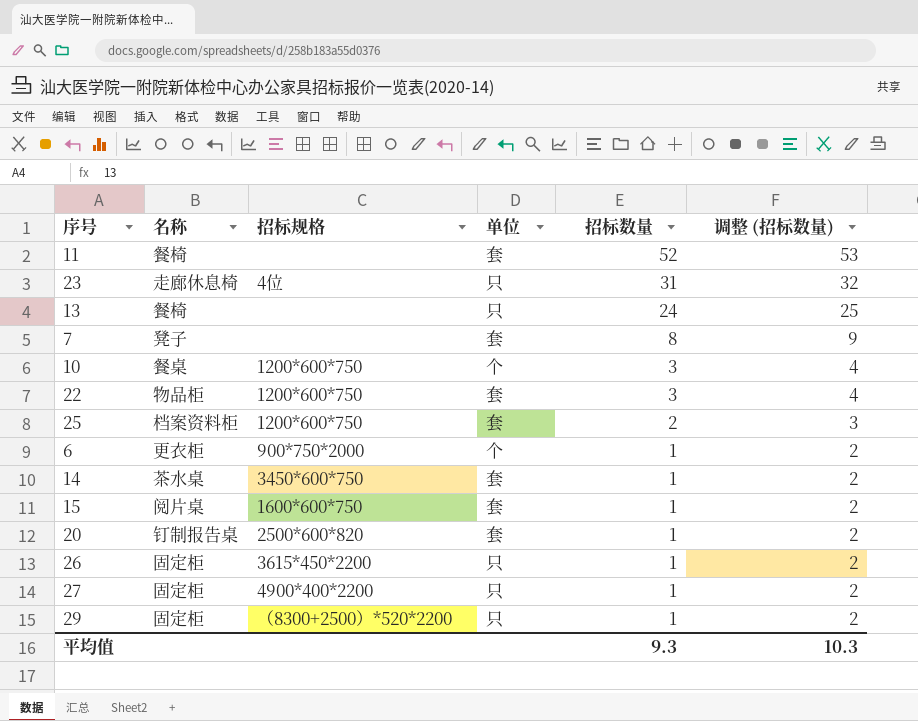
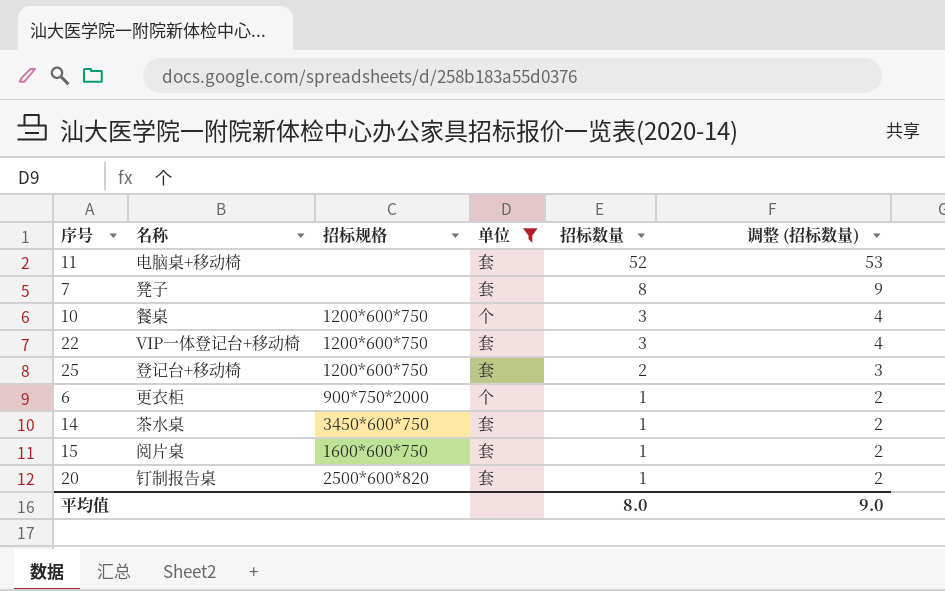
filter: none -> 单位 != 只
11 | 名称: 餐椅 -> 电脑桌+移动椅
22 | 名称: 物品柜 -> VIP一体登记台+移动椅
25 | 名称: 档案资料柜 -> 登记台+移动椅
平均值 | 招标数量: 9.3 -> 8.0
平均值 | 调整 (招标数量): 10.3 -> 9.0

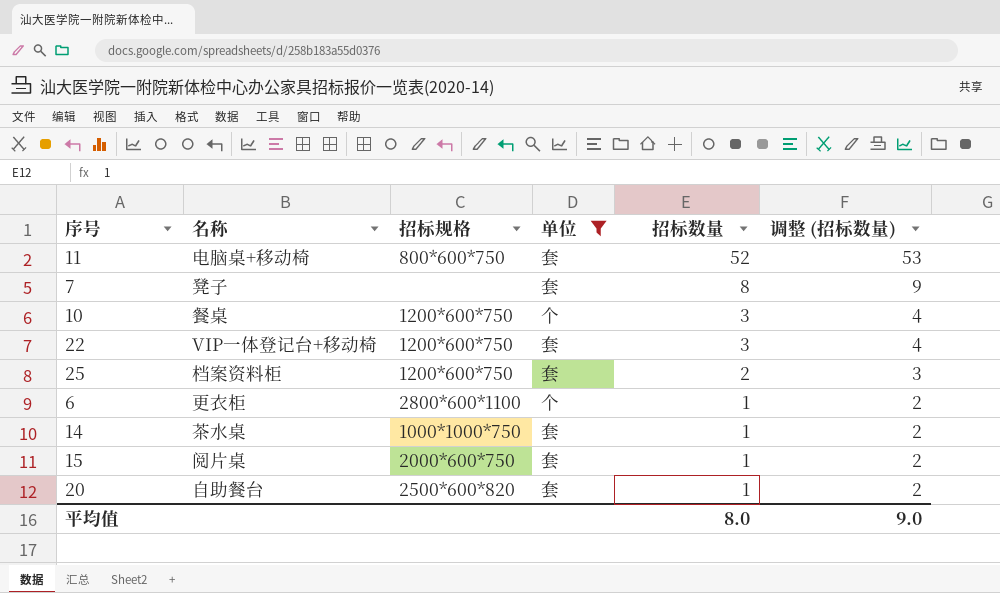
11 | 招标规格: none -> 800*600*750
25 | 名称: 登记台+移动椅 -> 档案资料柜
6 | 招标规格: 900*750*2000 -> 2800*600*1100
14 | 招标规格: 3450*600*750 -> 1000*1000*750
15 | 招标规格: 1600*600*750 -> 2000*600*750
20 | 名称: 钉制报告桌 -> 自助餐台

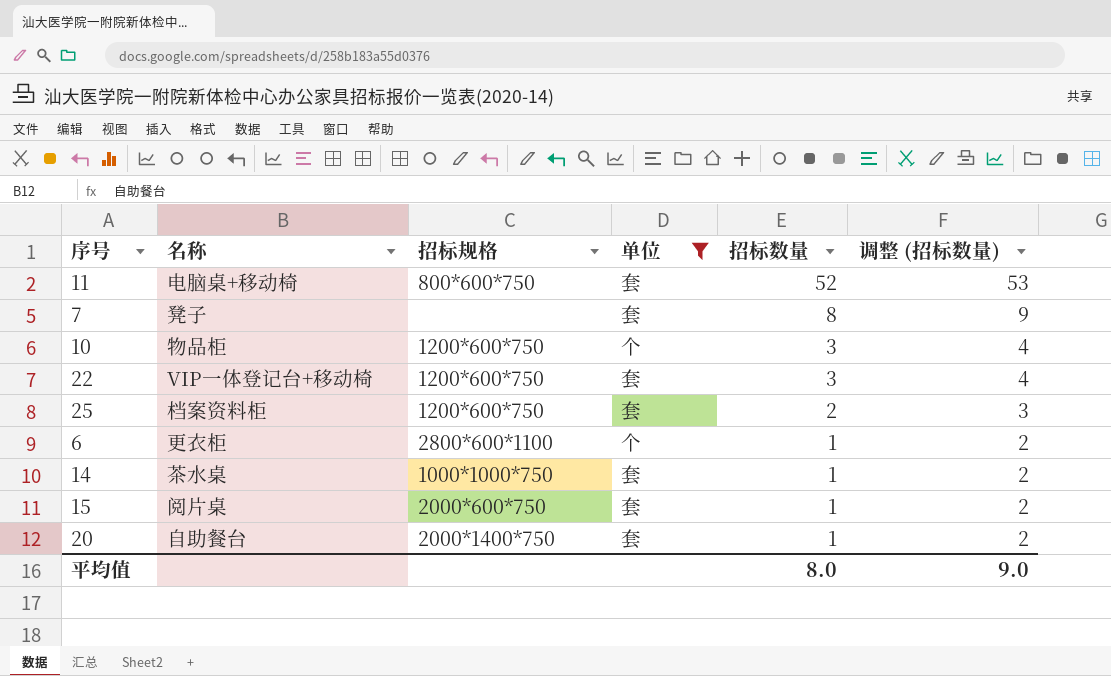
10 | 名称: 餐桌 -> 物品柜
20 | 招标规格: 2500*600*820 -> 2000*1400*750

